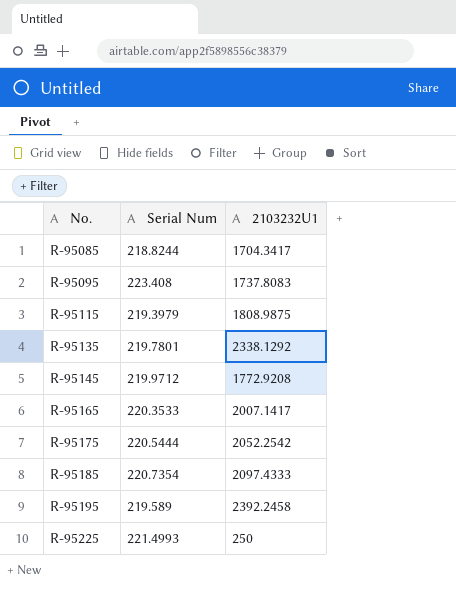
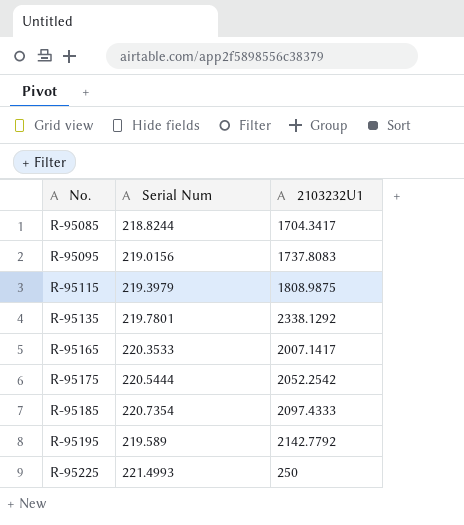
row R-95145: 219.9712 | 1772.9208 -> none
R-95095 | Serial Num: 223.408 -> 219.0156
R-95195 | 2103232U1: 2392.2458 -> 2142.7792

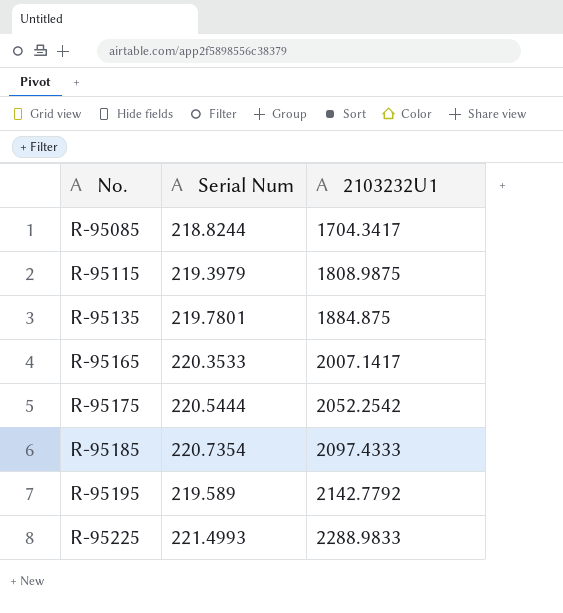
row R-95095: 219.0156 | 1737.8083 -> none
R-95135 | 2103232U1: 2338.1292 -> 1884.875
R-95225 | 2103232U1: 250 -> 2288.9833

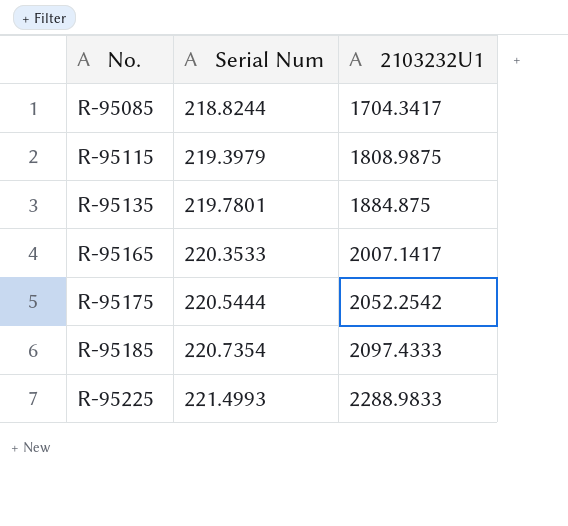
row R-95195: 219.589 | 2142.7792 -> none

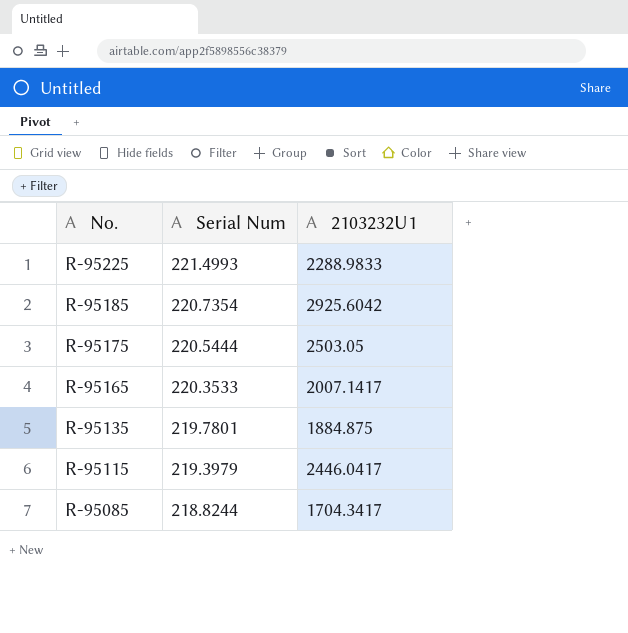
row order: No. ascending -> No. descending
R-95185 | 2103232U1: 2097.4333 -> 2925.6042
R-95175 | 2103232U1: 2052.2542 -> 2503.05
R-95115 | 2103232U1: 1808.9875 -> 2446.0417

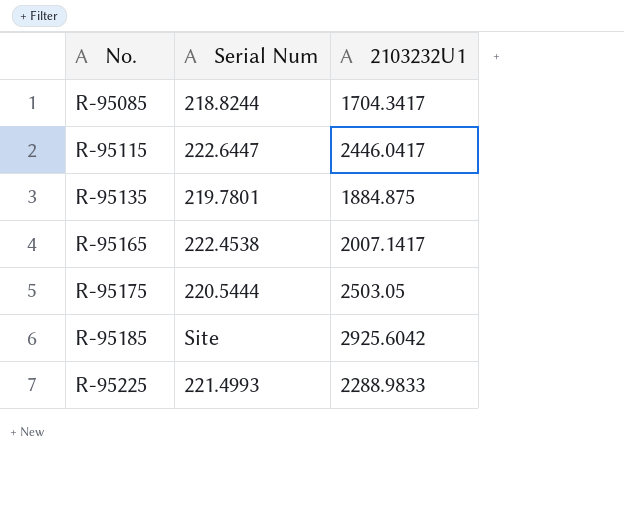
row order: No. descending -> No. ascending
R-95115 | Serial Num: 219.3979 -> 222.6447
R-95165 | Serial Num: 220.3533 -> 222.4538
R-95185 | Serial Num: 220.7354 -> Site

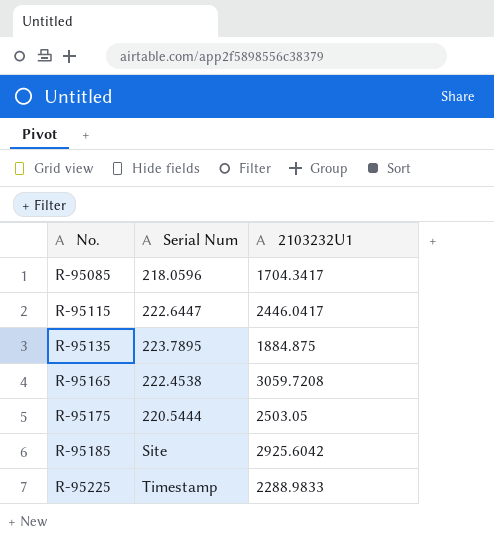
R-95085 | Serial Num: 218.8244 -> 218.0596
R-95135 | Serial Num: 219.7801 -> 223.7895
R-95165 | 2103232U1: 2007.1417 -> 3059.7208
R-95225 | Serial Num: 221.4993 -> Timestamp

